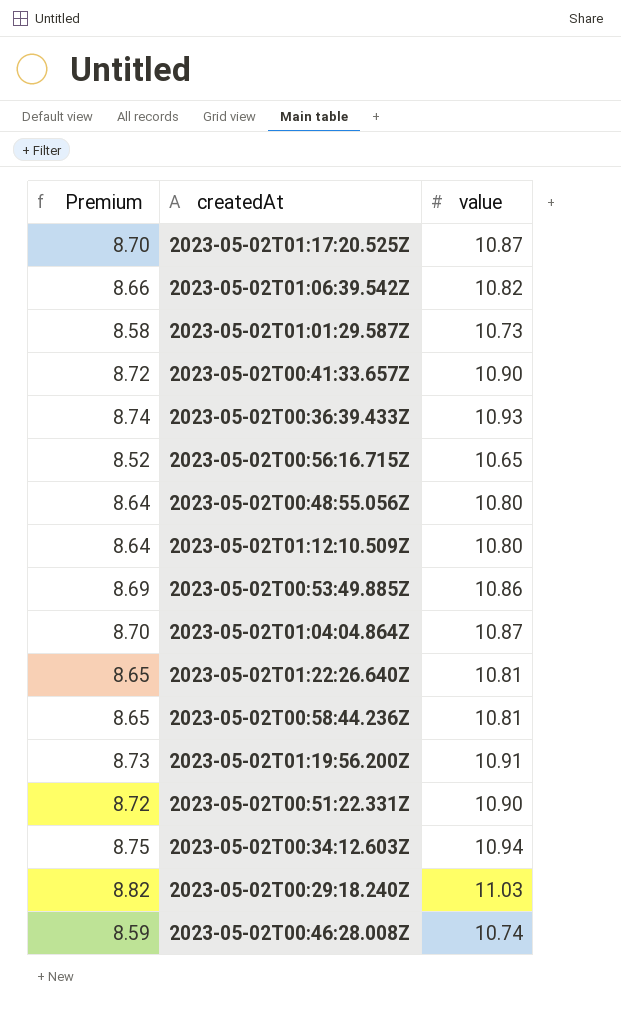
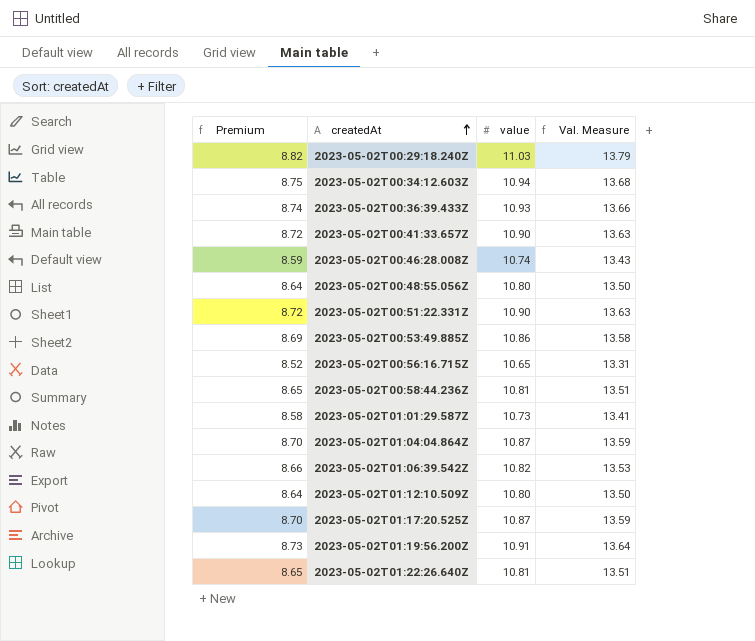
row order: none -> createdAt ascending
column Val. Measure | formula: none -> [value] * 1.25

